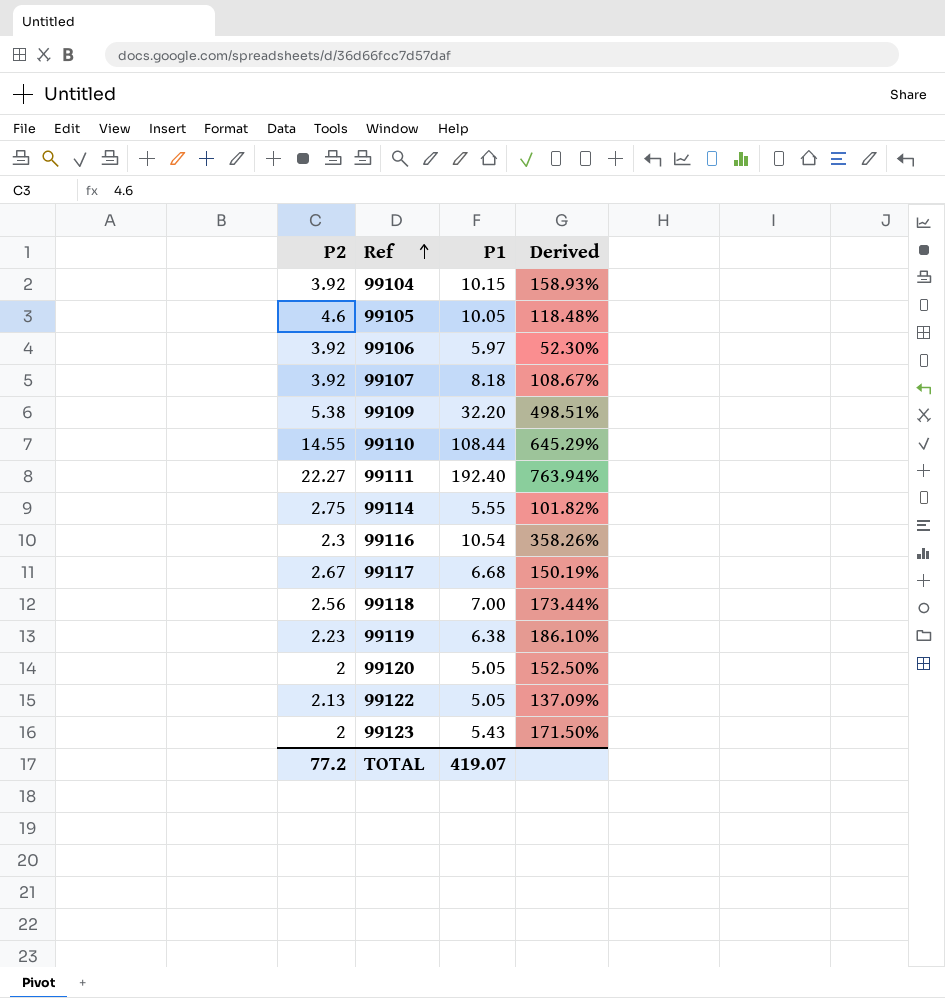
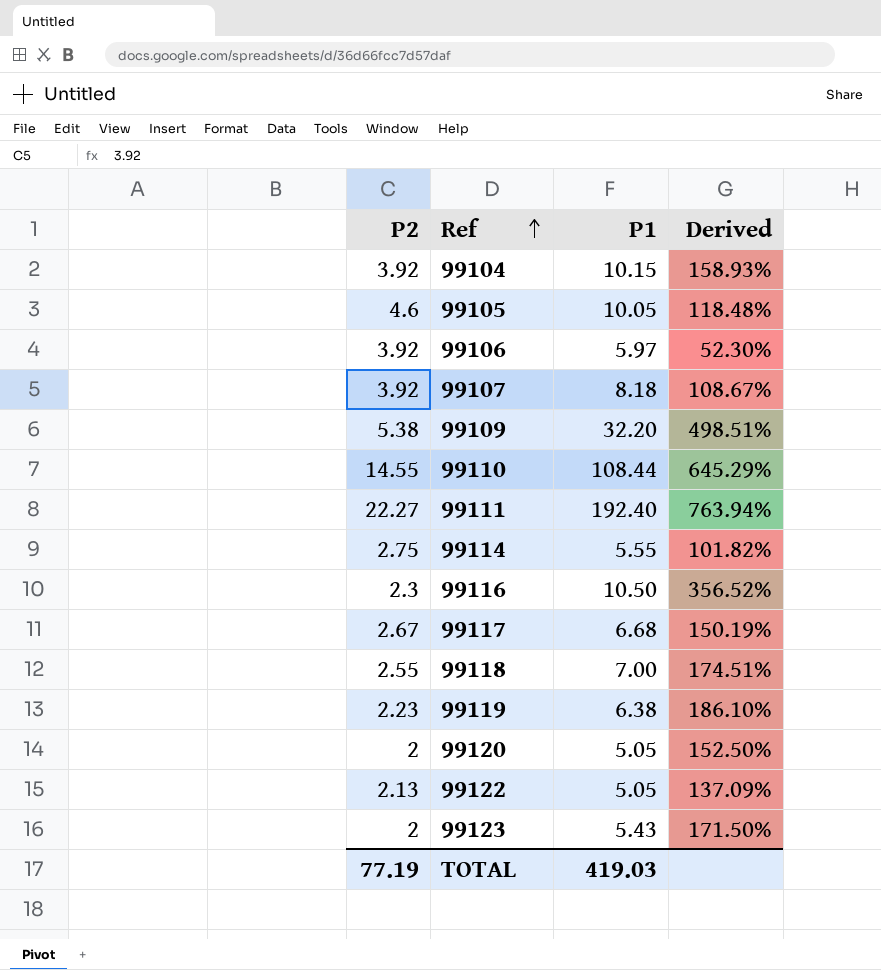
99116 | P1: 10.54 -> 10.50
99116 | Derived: 358.26% -> 356.52%
99118 | P2: 2.56 -> 2.55
99118 | Derived: 173.44% -> 174.51%
TOTAL | P2: 77.2 -> 77.19
TOTAL | P1: 419.07 -> 419.03

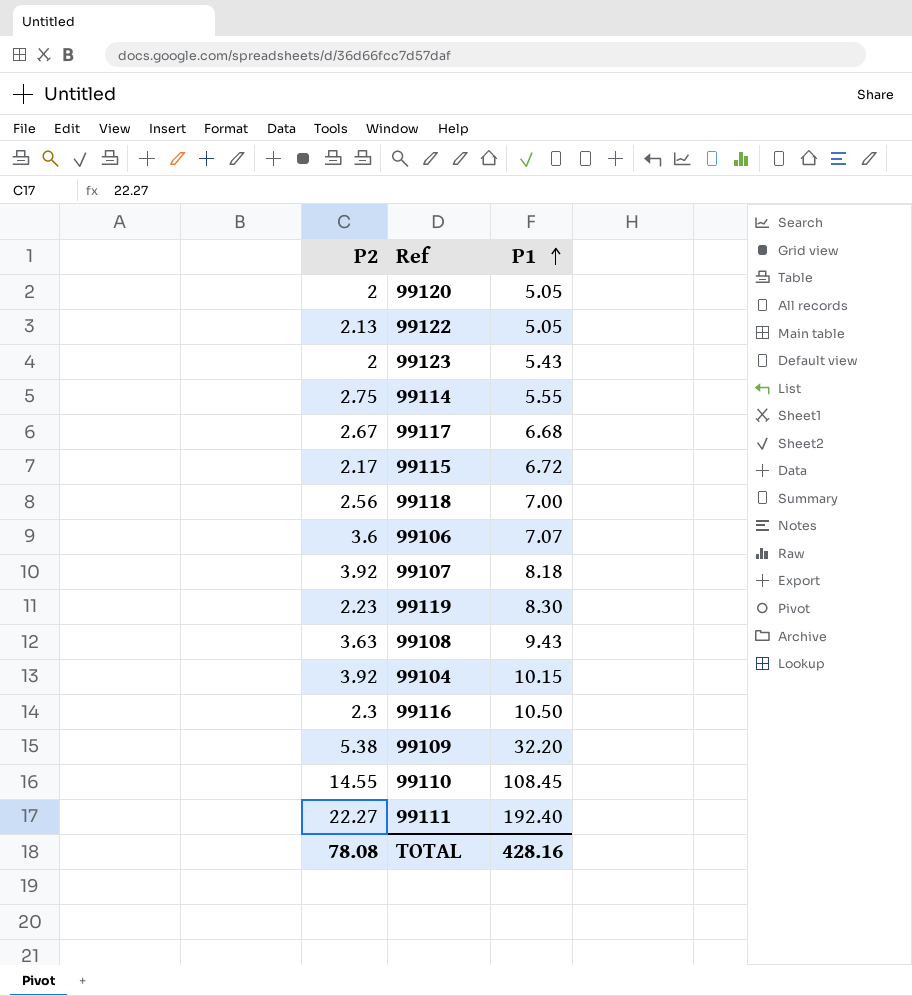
row order: Ref ascending -> P1 ascending
column Derived | formula: ([P1] - [P2]) / [P2] -> none
row 99105: 4.6 | 10.05 | 118.48% -> none
row 99115: none -> 2.17 | 6.72
99118 | P2: 2.55 -> 2.56
99106 | P2: 3.92 -> 3.6
99106 | P1: 5.97 -> 7.07
99119 | P1: 6.38 -> 8.30
row 99108: none -> 3.63 | 9.43
99110 | P1: 108.44 -> 108.45
TOTAL | P2: 77.19 -> 78.08
TOTAL | P1: 419.03 -> 428.16

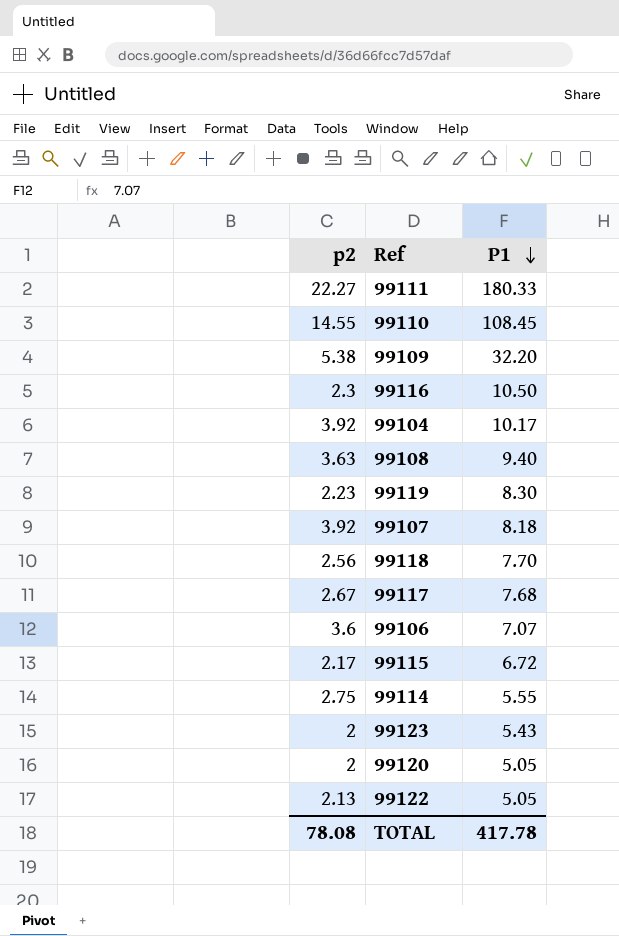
row order: P1 ascending -> P1 descending
column name: P2 -> p2
99111 | P1: 192.40 -> 180.33
99104 | P1: 10.15 -> 10.17
99108 | P1: 9.43 -> 9.40
99118 | P1: 7.00 -> 7.70
99117 | P1: 6.68 -> 7.68
TOTAL | P1: 428.16 -> 417.78

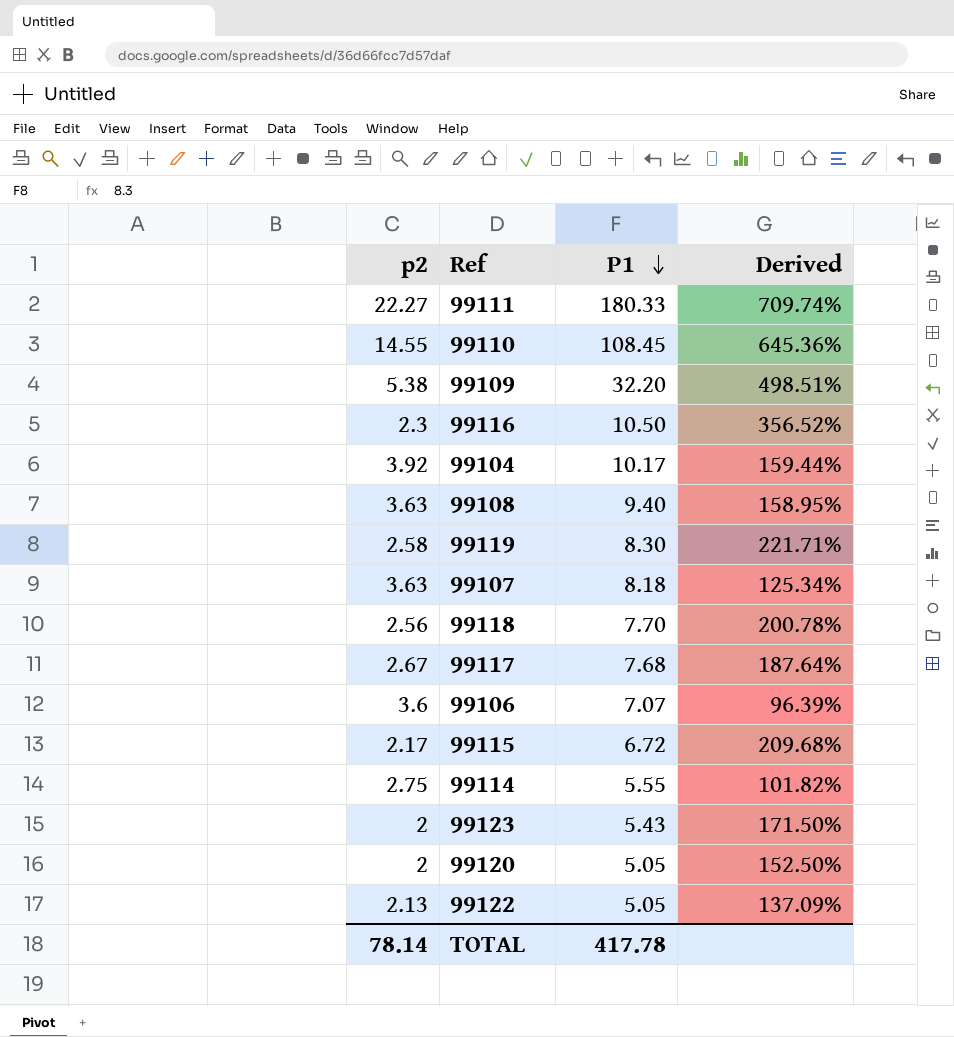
column Derived | formula: none -> ([P1] - [p2]) / [p2]
99119 | p2: 2.23 -> 2.58
99107 | p2: 3.92 -> 3.63
TOTAL | p2: 78.08 -> 78.14

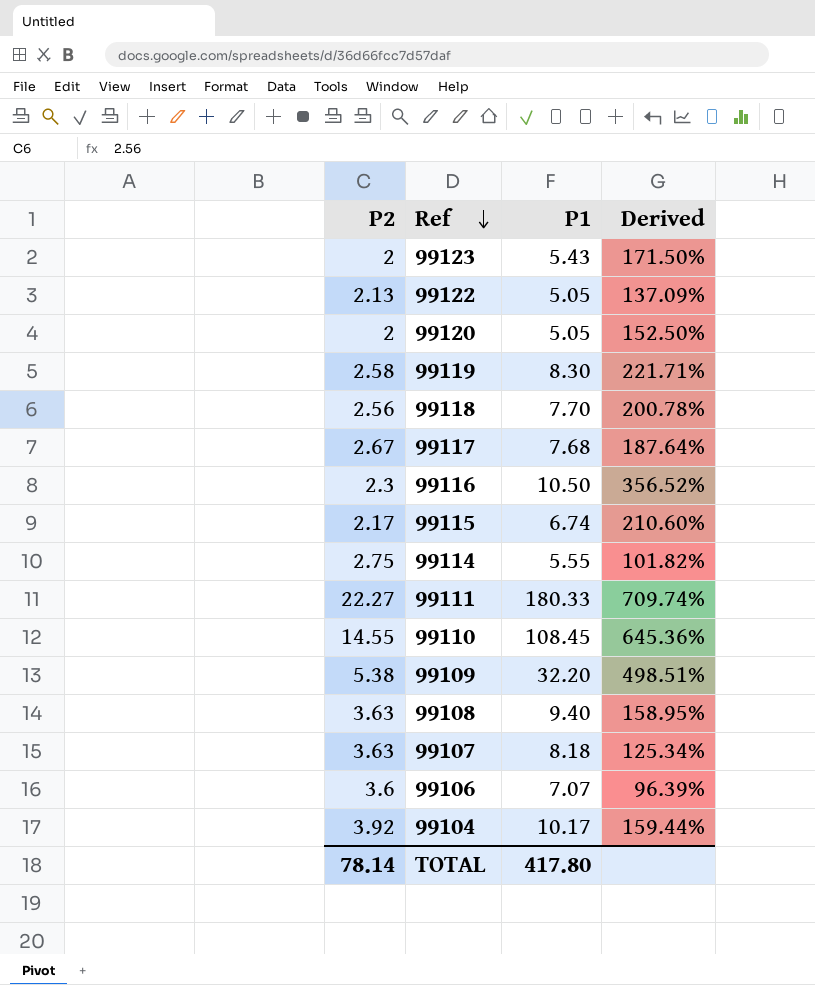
row order: P1 descending -> Ref descending
column name: p2 -> P2
99115 | P1: 6.72 -> 6.74
99115 | Derived: 209.68% -> 210.60%
TOTAL | P1: 417.78 -> 417.80

